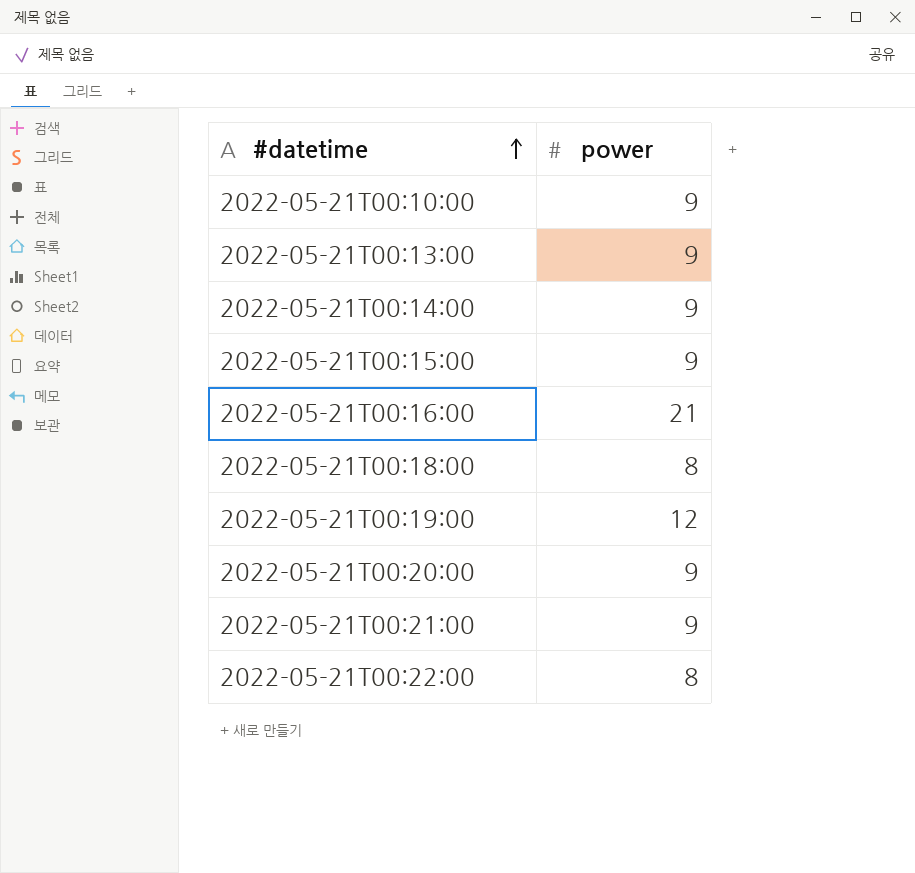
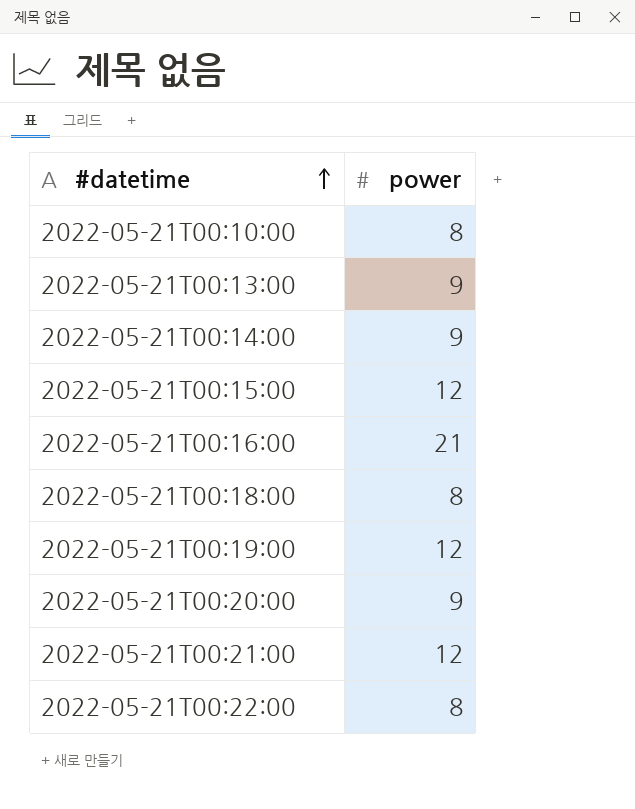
2022-05-21T00:10:00 | power: 9 -> 8
2022-05-21T00:15:00 | power: 9 -> 12
2022-05-21T00:21:00 | power: 9 -> 12

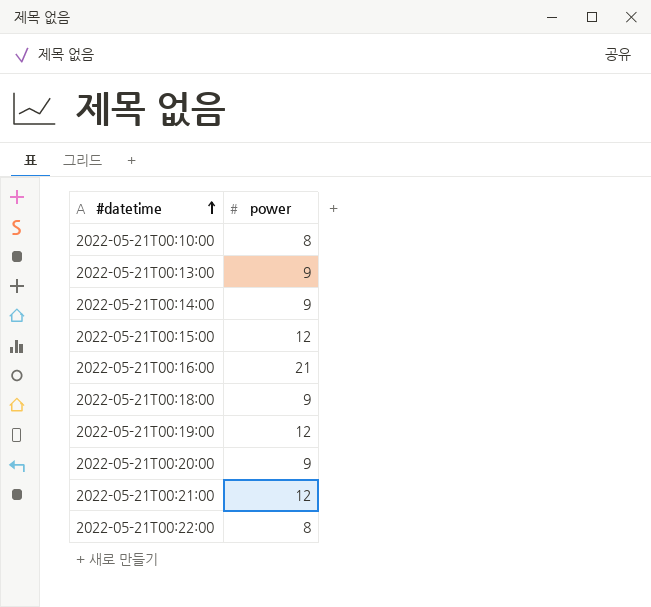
2022-05-21T00:18:00 | power: 8 -> 9

